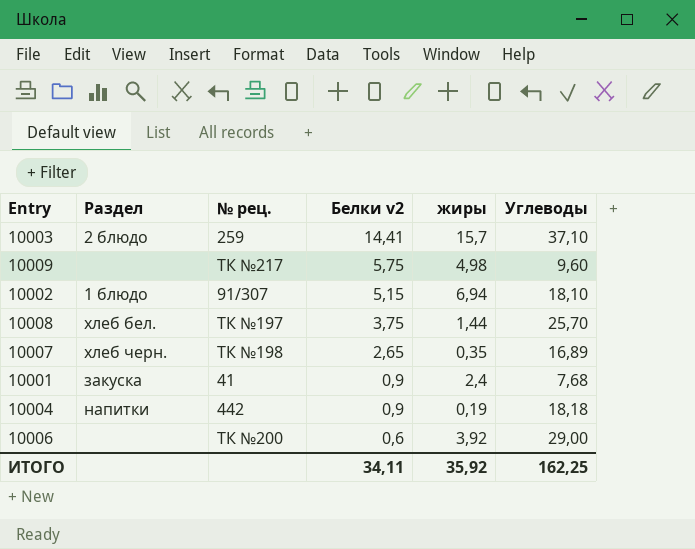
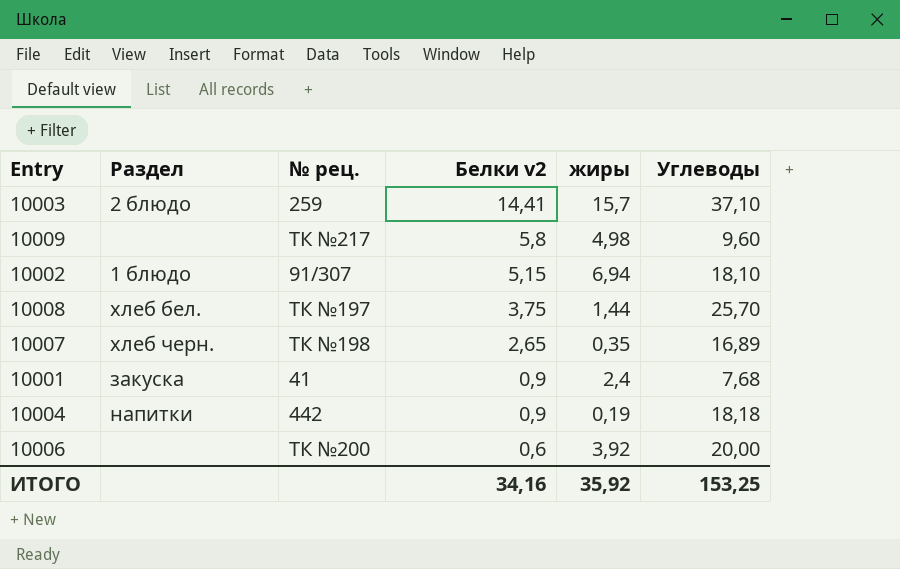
10009 | Белки v2: 5,75 -> 5,8
10006 | Углеводы: 29,00 -> 20,00
ИТОГО | Белки v2: 34,11 -> 34,16
ИТОГО | Углеводы: 162,25 -> 153,25

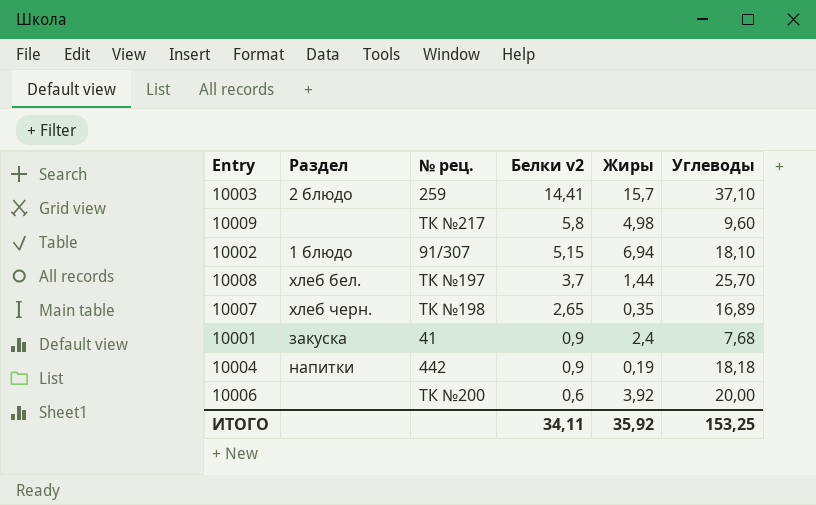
column name: жиры -> Жиры
10008 | Белки v2: 3,75 -> 3,7
ИТОГО | Белки v2: 34,16 -> 34,11

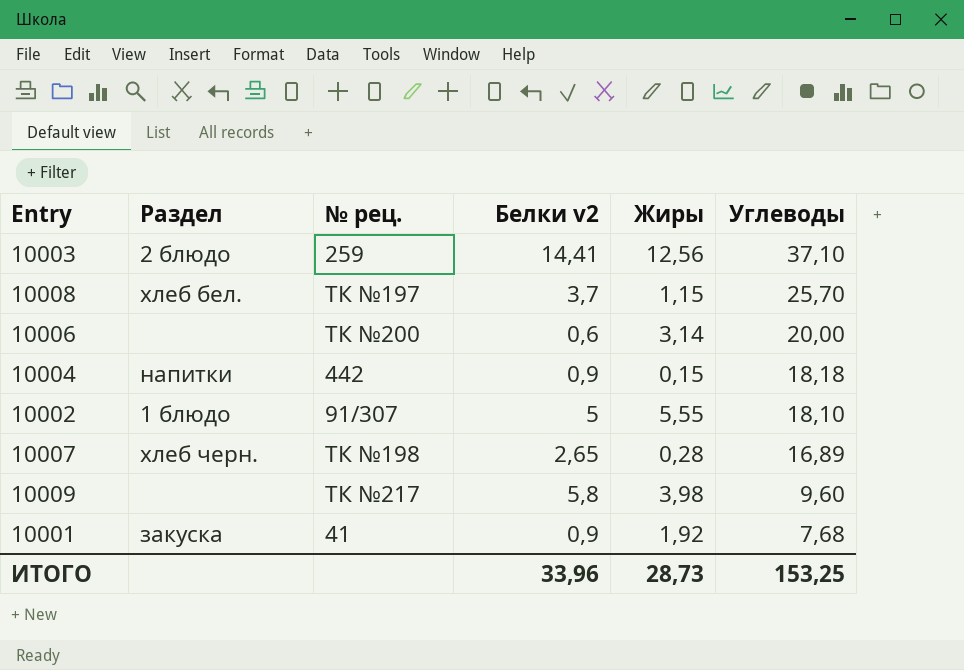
row order: Белки v2 descending -> Углеводы descending
10003 | Жиры: 15,7 -> 12,56
10008 | Жиры: 1,44 -> 1,15
10006 | Жиры: 3,92 -> 3,14
10004 | Жиры: 0,19 -> 0,15
10002 | Белки v2: 5,15 -> 5
10002 | Жиры: 6,94 -> 5,55
10007 | Жиры: 0,35 -> 0,28
10009 | Жиры: 4,98 -> 3,98
10001 | Жиры: 2,4 -> 1,92
ИТОГО | Белки v2: 34,11 -> 33,96
ИТОГО | Жиры: 35,92 -> 28,73

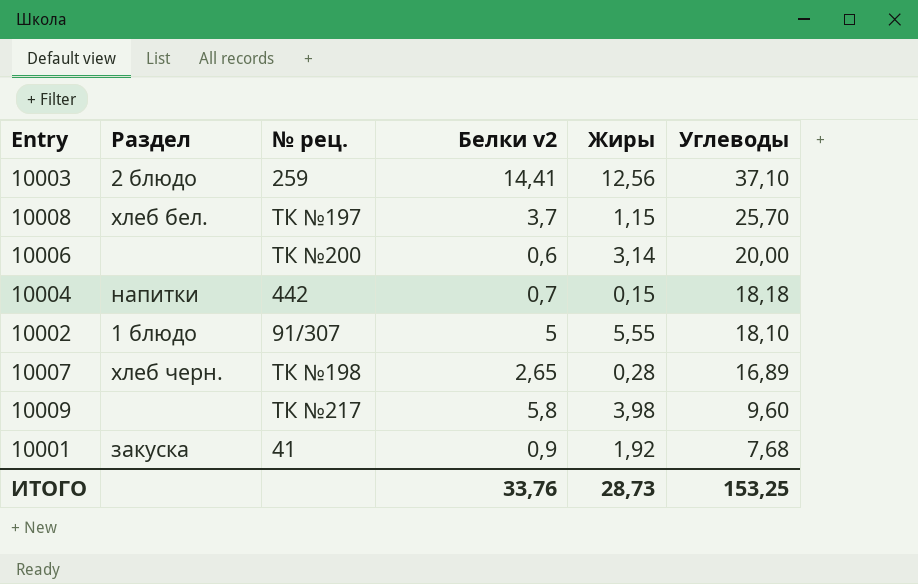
10004 | Белки v2: 0,9 -> 0,7
ИТОГО | Белки v2: 33,96 -> 33,76

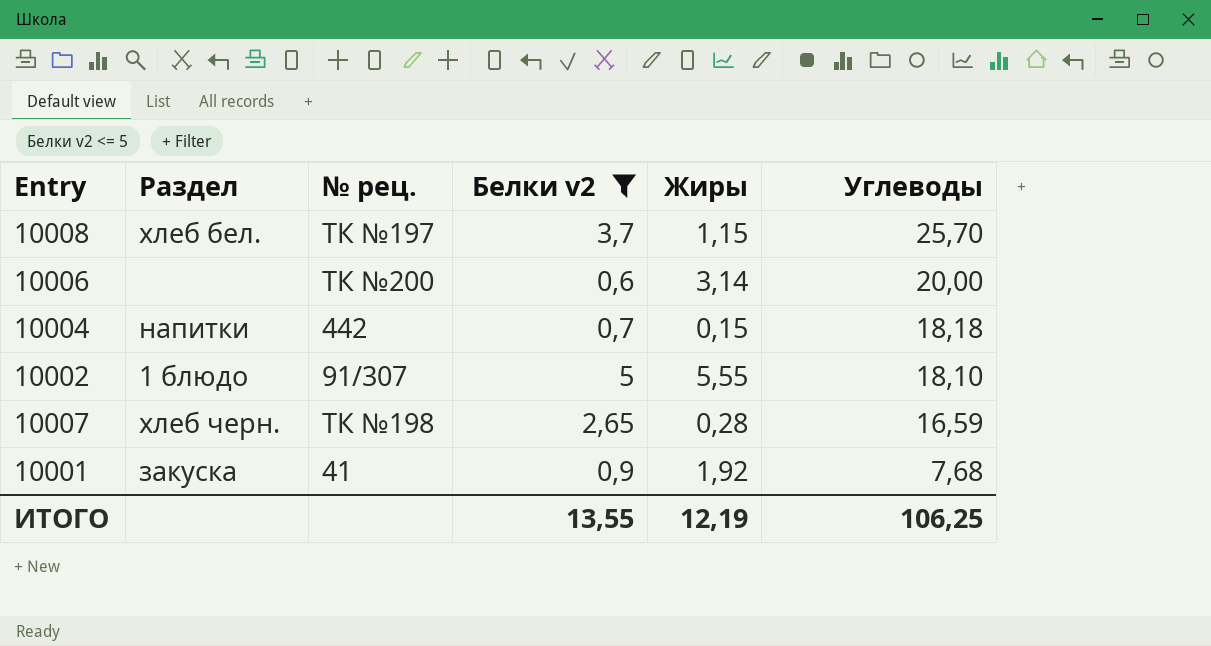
filter: none -> Белки v2 <= 5
10007 | Углеводы: 16,89 -> 16,59
ИТОГО | Белки v2: 33,76 -> 13,55
ИТОГО | Жиры: 28,73 -> 12,19
ИТОГО | Углеводы: 153,25 -> 106,25

